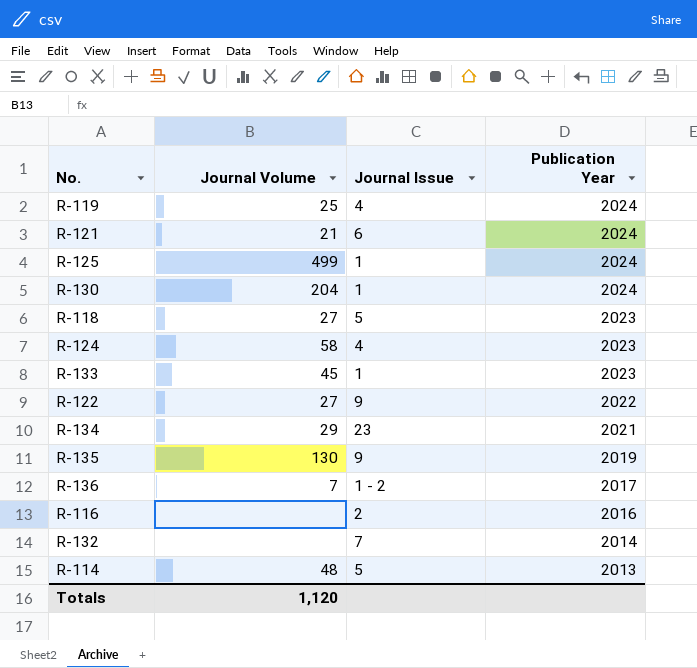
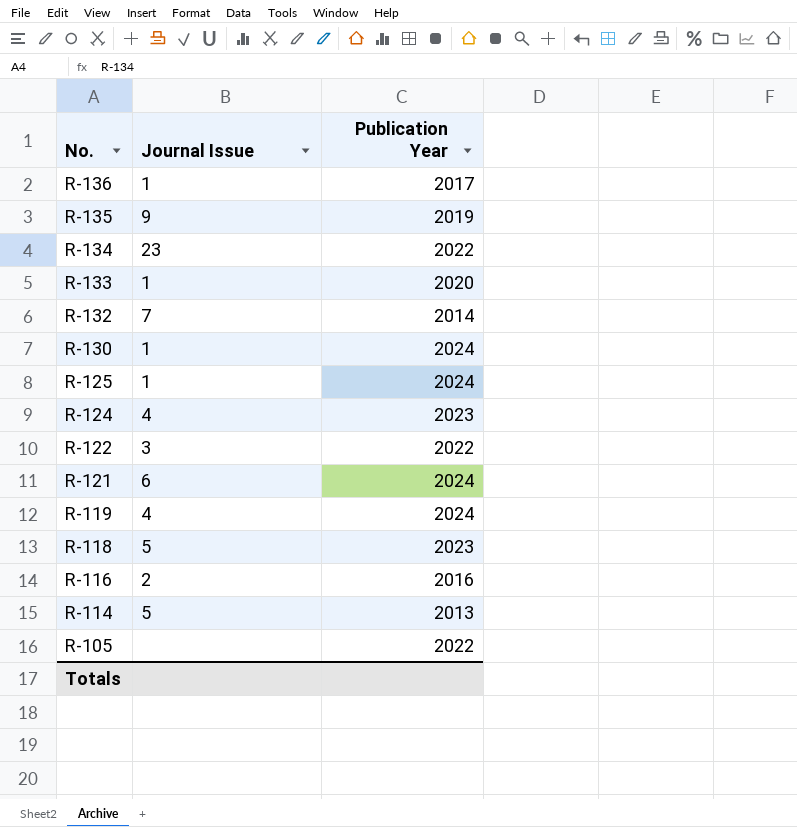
row order: Publication Year descending -> No. descending
column Journal Volume | position: 2 -> none
R-136 | Journal Issue: 1 - 2 -> 1
R-134 | Publication Year: 2021 -> 2022
R-133 | Publication Year: 2023 -> 2020
R-122 | Journal Issue: 9 -> 3
row R-105: none -> none | 2022

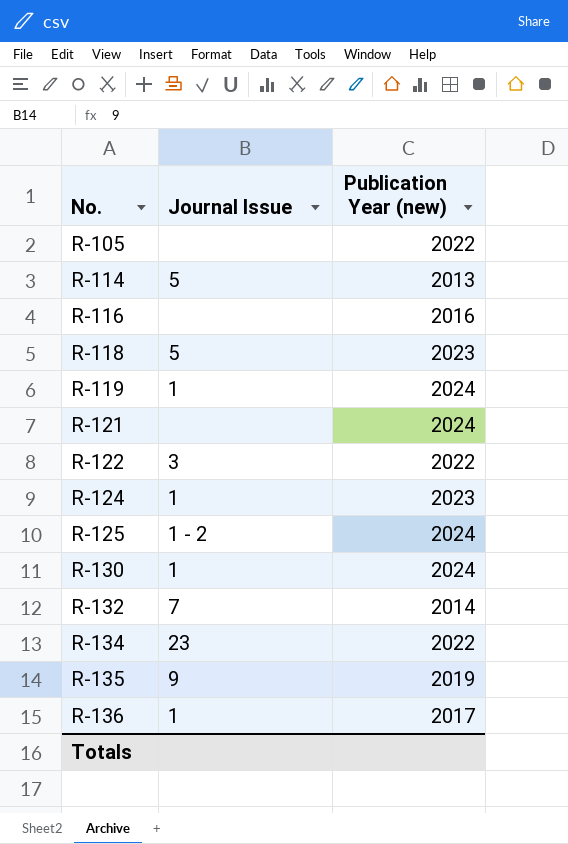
row order: No. descending -> No. ascending
column name: Publication Year -> Publication Year (new)
row R-133: 1 | 2020 -> none
R-116 | Journal Issue: 2 -> none
R-119 | Journal Issue: 4 -> 1
R-121 | Journal Issue: 6 -> none
R-124 | Journal Issue: 4 -> 1
R-125 | Journal Issue: 1 -> 1 - 2

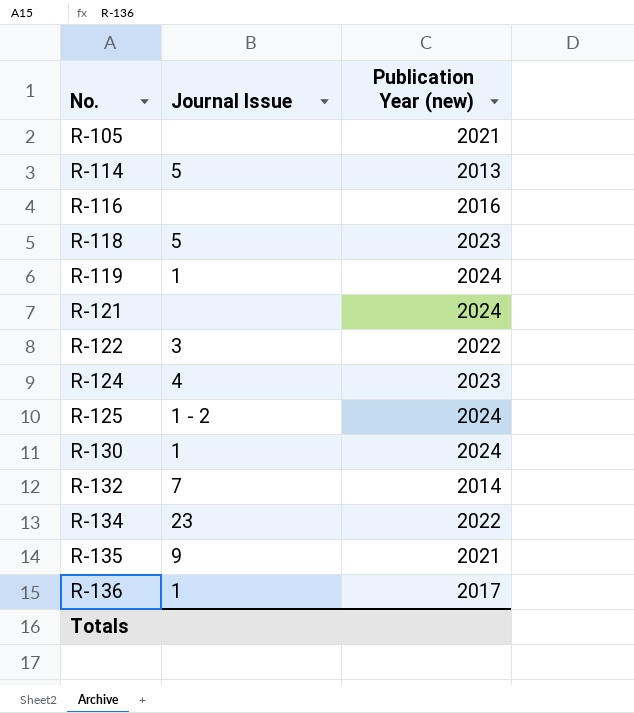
R-105 | Publication Year (new): 2022 -> 2021
R-124 | Journal Issue: 1 -> 4
R-135 | Publication Year (new): 2019 -> 2021

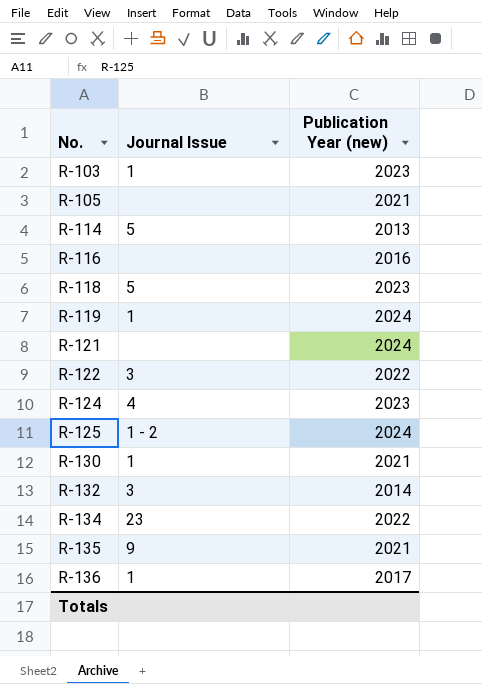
row R-103: none -> 1 | 2023
R-130 | Publication Year (new): 2024 -> 2021
R-132 | Journal Issue: 7 -> 3

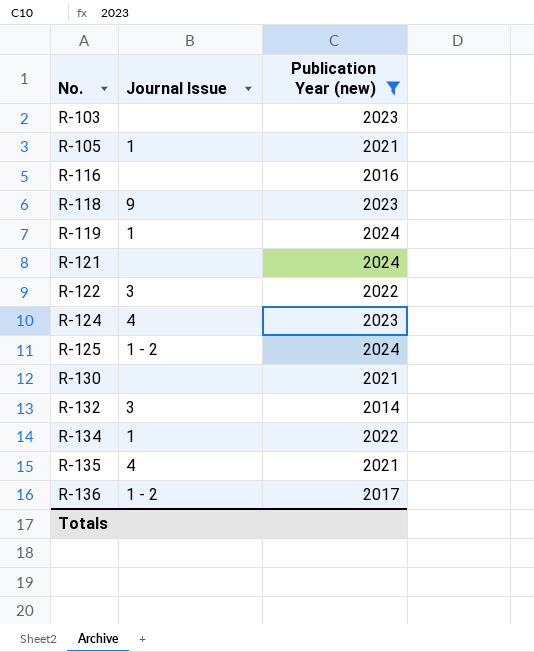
filter: none -> Publication Year (new) != 2013
R-103 | Journal Issue: 1 -> none
R-105 | Journal Issue: none -> 1
R-118 | Journal Issue: 5 -> 9
R-130 | Journal Issue: 1 -> none
R-134 | Journal Issue: 23 -> 1
R-135 | Journal Issue: 9 -> 4
R-136 | Journal Issue: 1 -> 1 - 2

